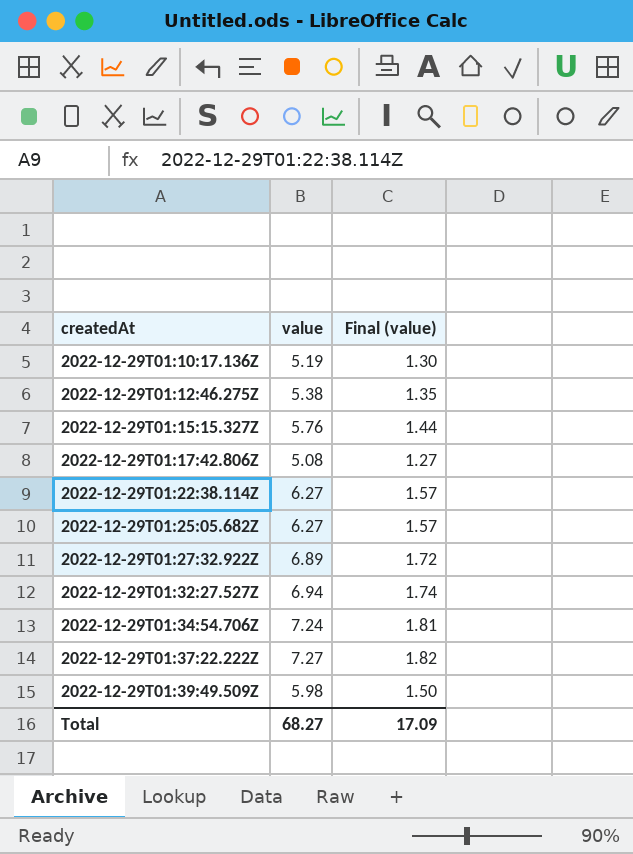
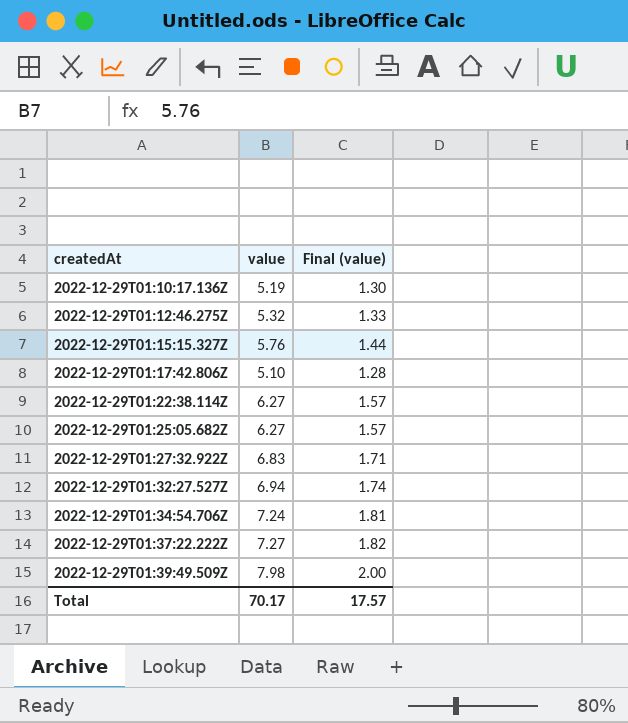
2022-12-29T01:12:46.275Z | value: 5.38 -> 5.32
2022-12-29T01:12:46.275Z | Final (value): 1.35 -> 1.33
2022-12-29T01:17:42.806Z | value: 5.08 -> 5.10
2022-12-29T01:17:42.806Z | Final (value): 1.27 -> 1.28
2022-12-29T01:27:32.922Z | value: 6.89 -> 6.83
2022-12-29T01:27:32.922Z | Final (value): 1.72 -> 1.71
2022-12-29T01:39:49.509Z | value: 5.98 -> 7.98
2022-12-29T01:39:49.509Z | Final (value): 1.50 -> 2.00
Total | value: 68.27 -> 70.17
Total | Final (value): 17.09 -> 17.57

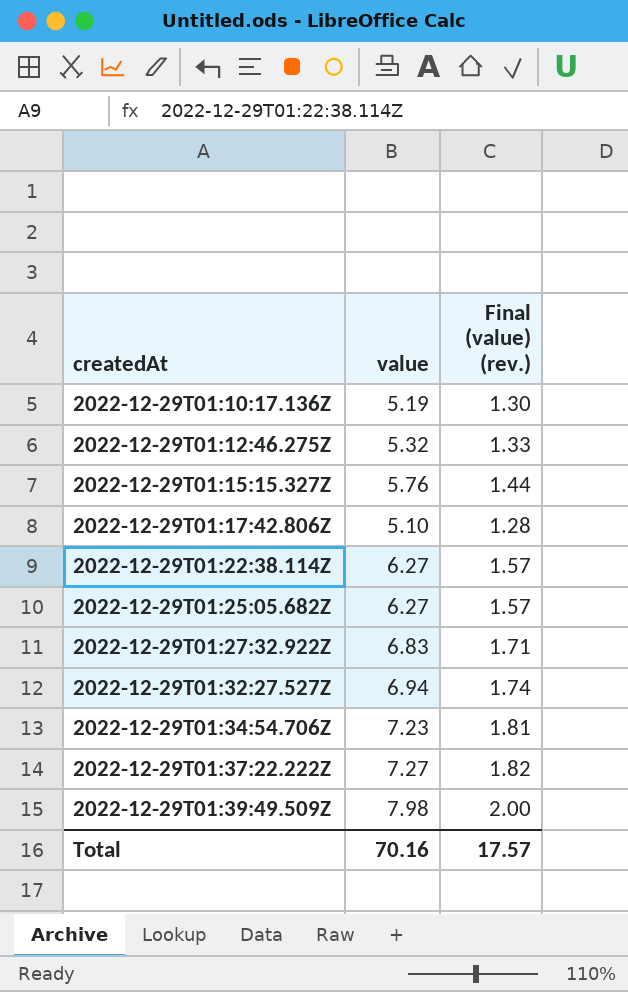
column name: Final (value) -> Final (value) (rev.)
2022-12-29T01:34:54.706Z | value: 7.24 -> 7.23
Total | value: 70.17 -> 70.16

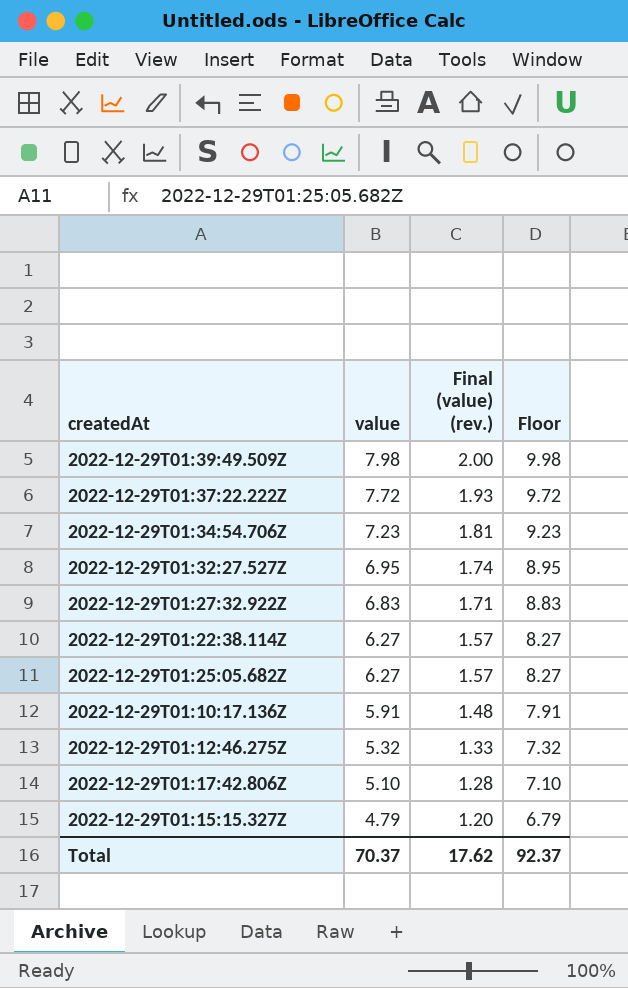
row order: createdAt ascending -> value descending
column Floor | formula: none -> [value] + 2
2022-12-29T01:37:22.222Z | value: 7.27 -> 7.72
2022-12-29T01:37:22.222Z | Final (value) (rev.): 1.82 -> 1.93
2022-12-29T01:32:27.527Z | value: 6.94 -> 6.95
2022-12-29T01:10:17.136Z | value: 5.19 -> 5.91
2022-12-29T01:10:17.136Z | Final (value) (rev.): 1.30 -> 1.48
2022-12-29T01:15:15.327Z | value: 5.76 -> 4.79
2022-12-29T01:15:15.327Z | Final (value) (rev.): 1.44 -> 1.20
Total | value: 70.16 -> 70.37
Total | Final (value) (rev.): 17.57 -> 17.62

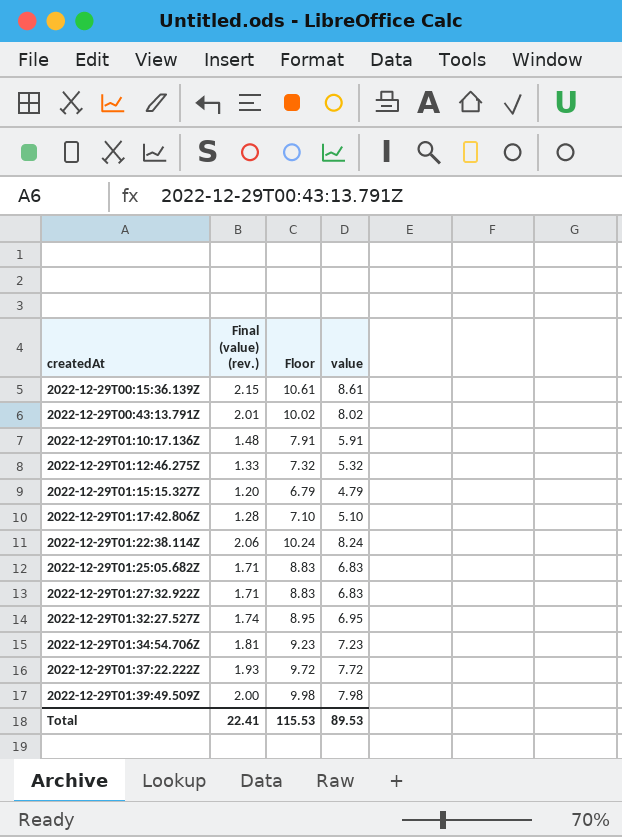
row order: value descending -> createdAt ascending
column value | position: 2 -> 4
row 2022-12-29T00:15:36.139Z: none -> 2.15 | 10.61 | 8.61
row 2022-12-29T00:43:13.791Z: none -> 2.01 | 10.02 | 8.02
2022-12-29T01:22:38.114Z | Final (value) (rev.): 1.57 -> 2.06
2022-12-29T01:22:38.114Z | Floor: 8.27 -> 10.24
2022-12-29T01:22:38.114Z | value: 6.27 -> 8.24
2022-12-29T01:25:05.682Z | Final (value) (rev.): 1.57 -> 1.71
2022-12-29T01:25:05.682Z | Floor: 8.27 -> 8.83
2022-12-29T01:25:05.682Z | value: 6.27 -> 6.83
Total | Final (value) (rev.): 17.62 -> 22.41
Total | Floor: 92.37 -> 115.53
Total | value: 70.37 -> 89.53

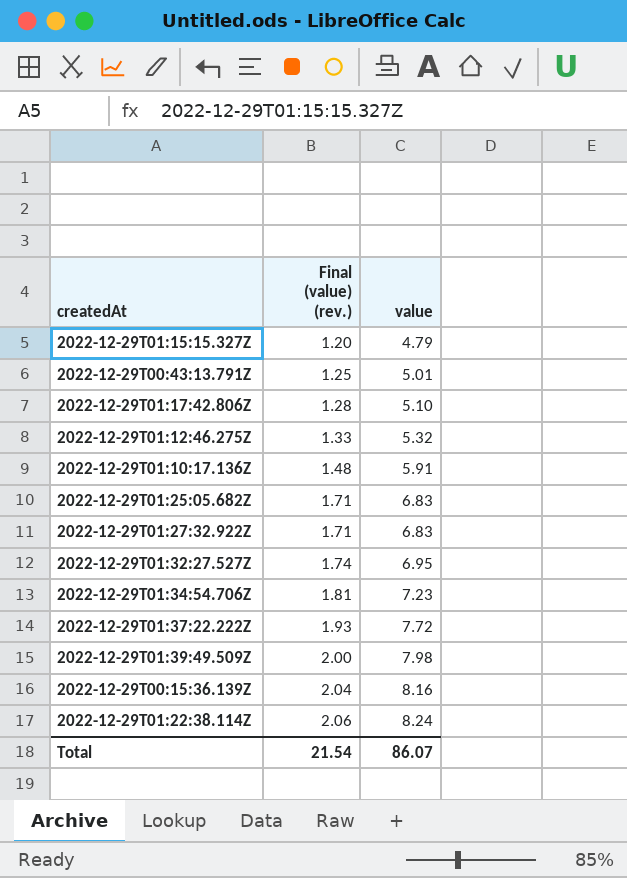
row order: createdAt ascending -> Final (value) (rev.) ascending
column Floor | formula: [value] + 2 -> none
2022-12-29T00:43:13.791Z | Final (value) (rev.): 2.01 -> 1.25
2022-12-29T00:43:13.791Z | value: 8.02 -> 5.01
2022-12-29T00:15:36.139Z | Final (value) (rev.): 2.15 -> 2.04
2022-12-29T00:15:36.139Z | value: 8.61 -> 8.16
Total | Final (value) (rev.): 22.41 -> 21.54
Total | value: 89.53 -> 86.07

